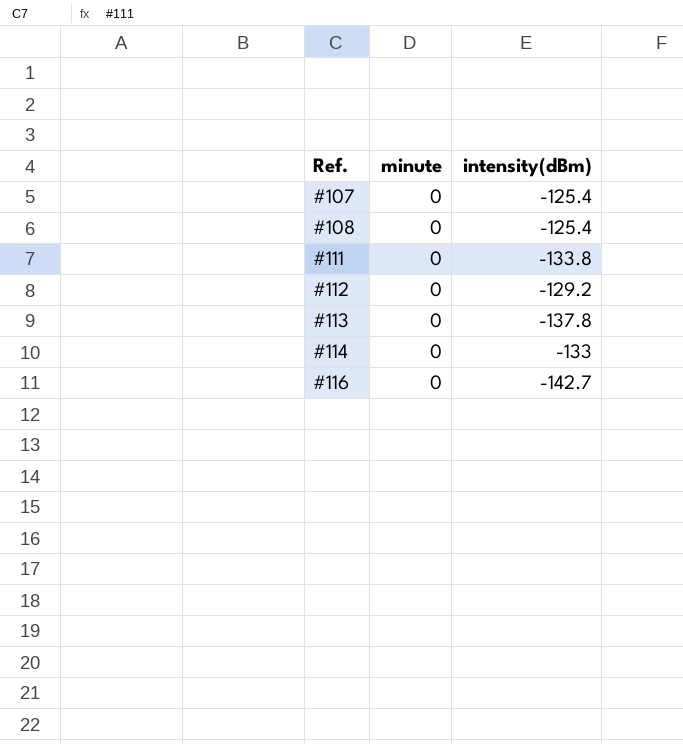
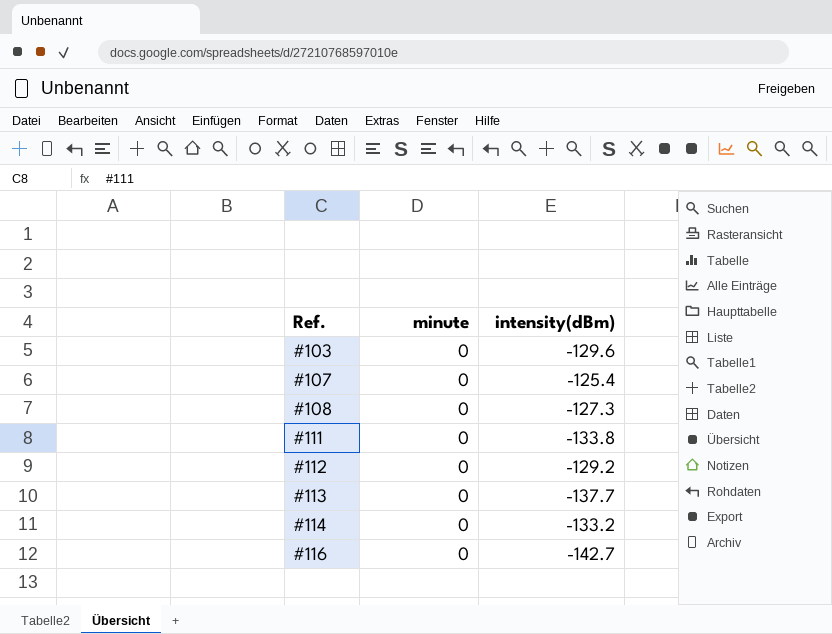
row #103: none -> 0 | -129.6
#108 | intensity(dBm): -125.4 -> -127.3
#113 | intensity(dBm): -137.8 -> -137.7
#114 | intensity(dBm): -133 -> -133.2

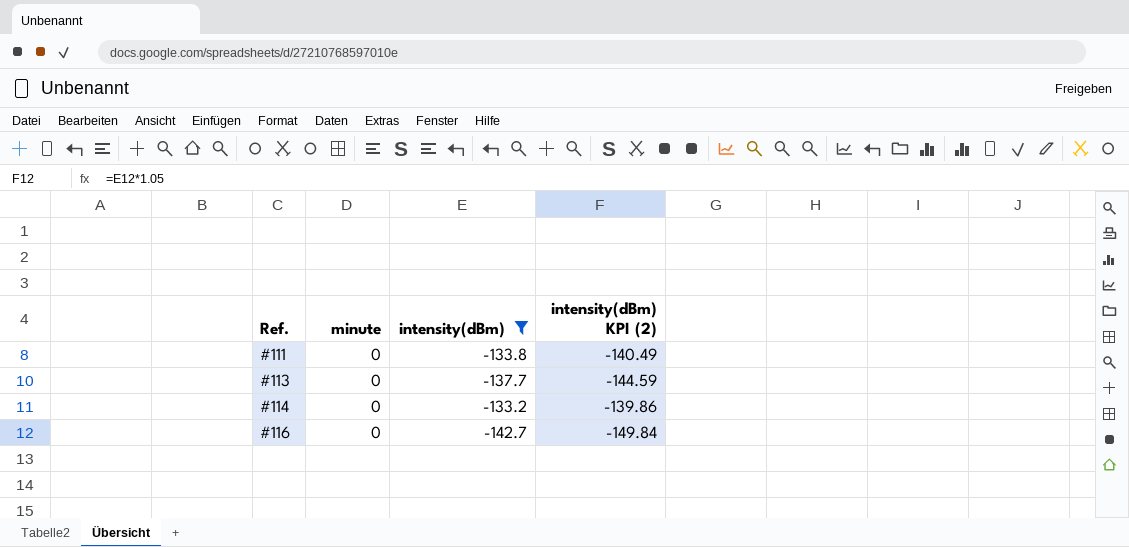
filter: none -> intensity(dBm) <= -133.2
column intensity(dBm) KPI (2) | formula: none -> [intensity(dBm)] * 1.05

